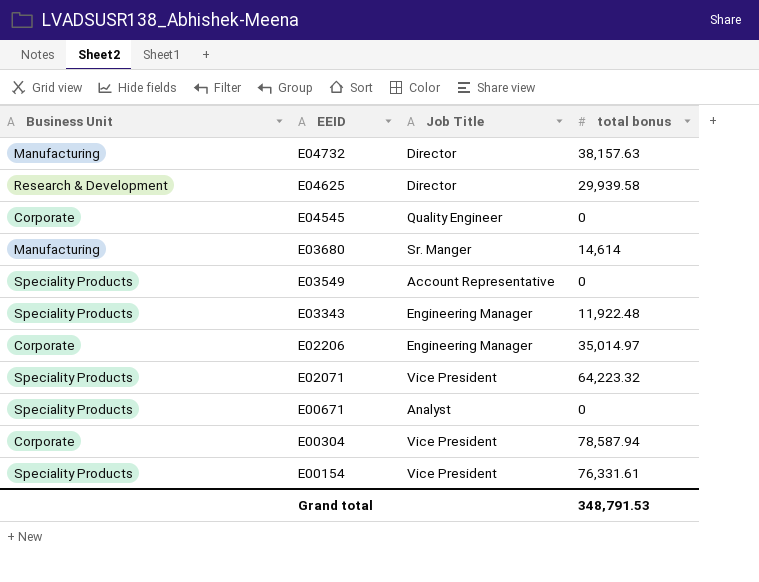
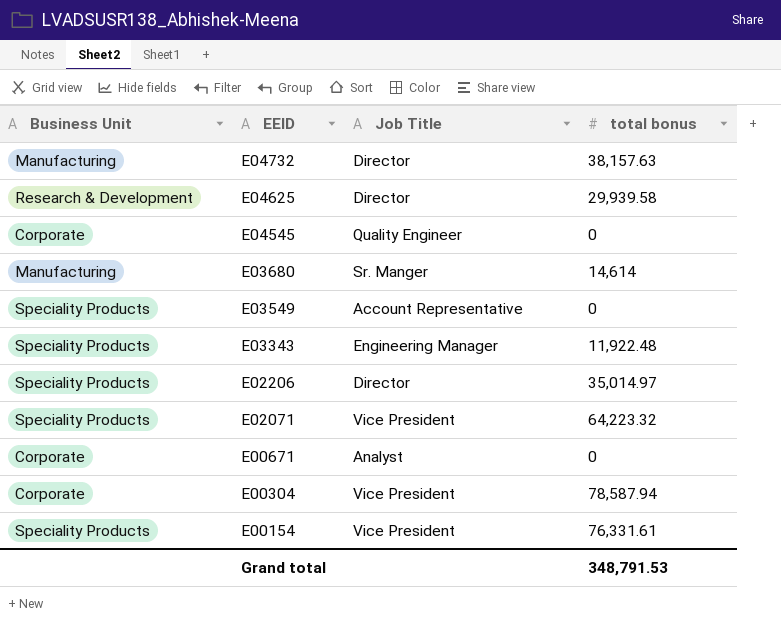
E02206 | Business Unit: Corporate -> Speciality Products
E02206 | Job Title: Engineering Manager -> Director
E00671 | Business Unit: Speciality Products -> Corporate

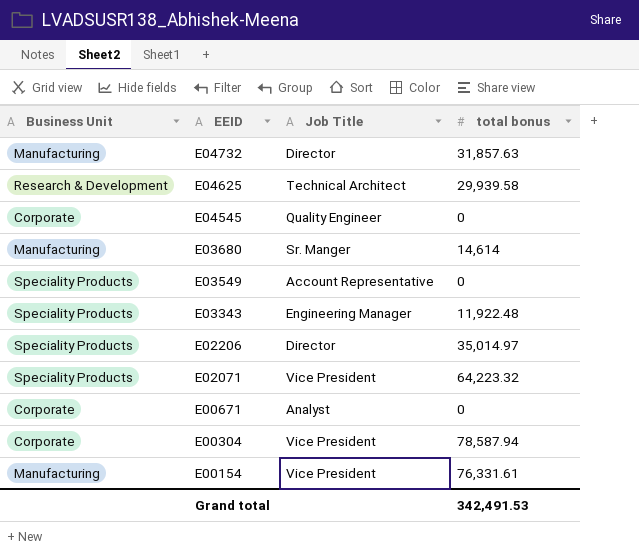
E04732 | total bonus: 38,157.63 -> 31,857.63
E04625 | Job Title: Director -> Technical Architect
E00154 | Business Unit: Speciality Products -> Manufacturing
Grand total | total bonus: 348,791.53 -> 342,491.53

